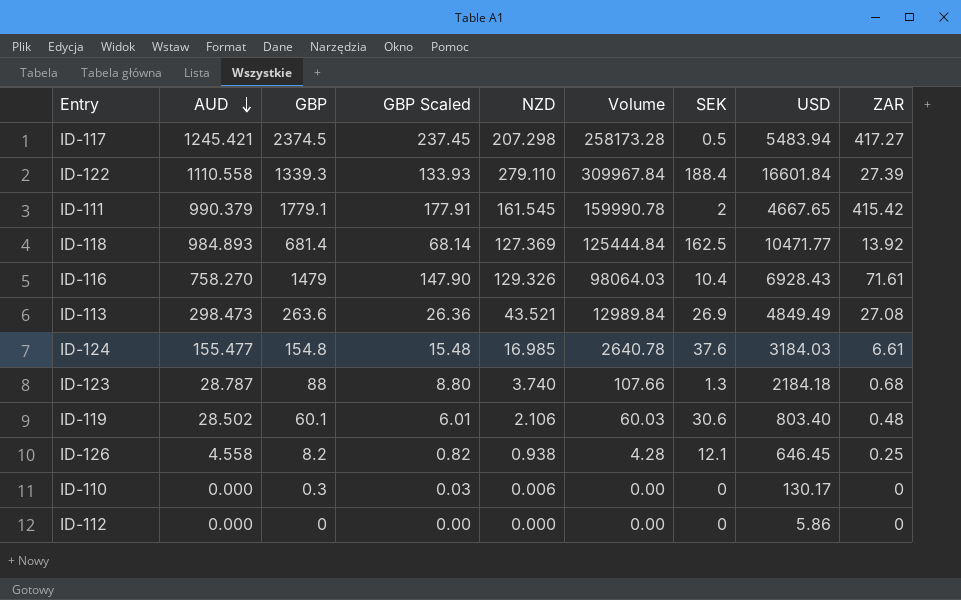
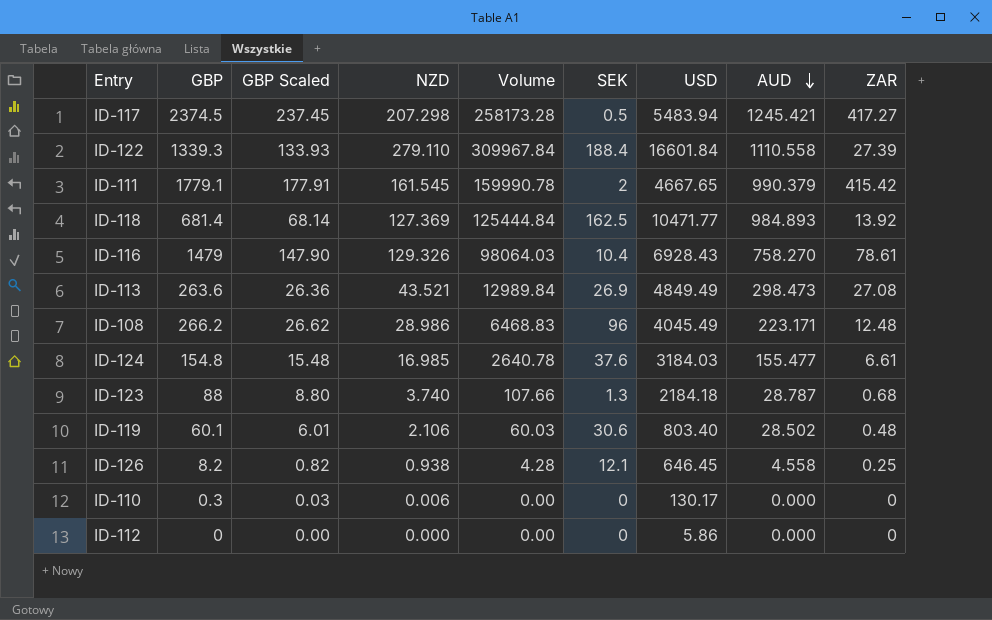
column AUD | position: 2 -> 8
ID-116 | ZAR: 71.61 -> 78.61
row ID-108: none -> 266.2 | 26.62 | 28.986 | 6468.83 | 96 | 4045.49 | 223.171 | 12.48

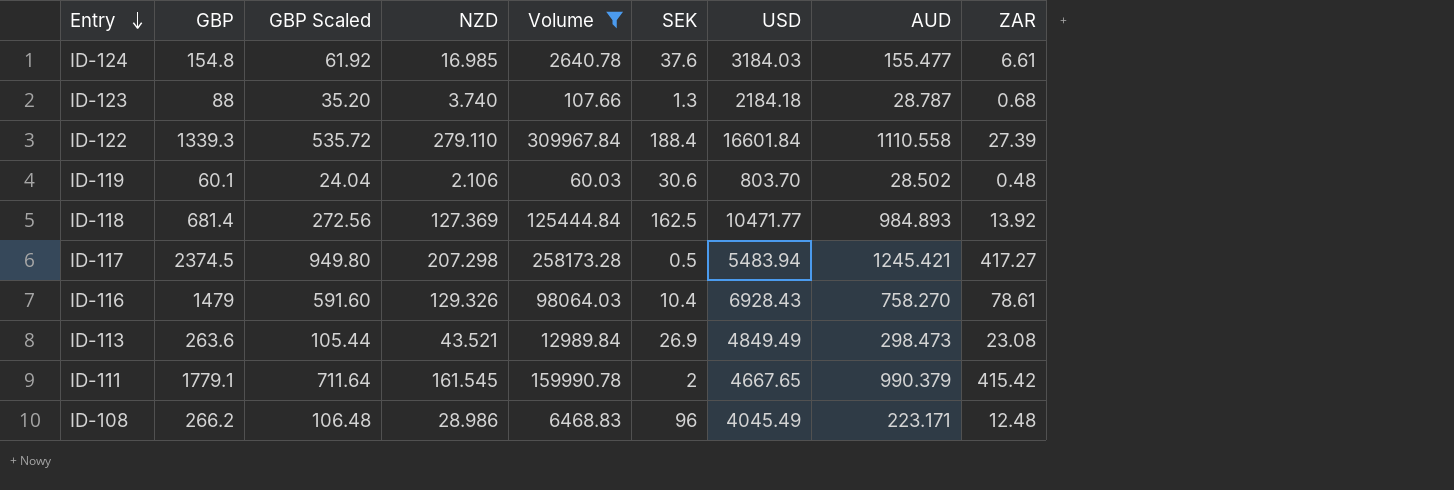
filter: none -> Volume >= 60.03
row order: AUD descending -> Entry descending
column GBP Scaled | formula: [GBP] * 0.1 -> [GBP] * 0.4
ID-119 | USD: 803.40 -> 803.70
ID-113 | ZAR: 27.08 -> 23.08

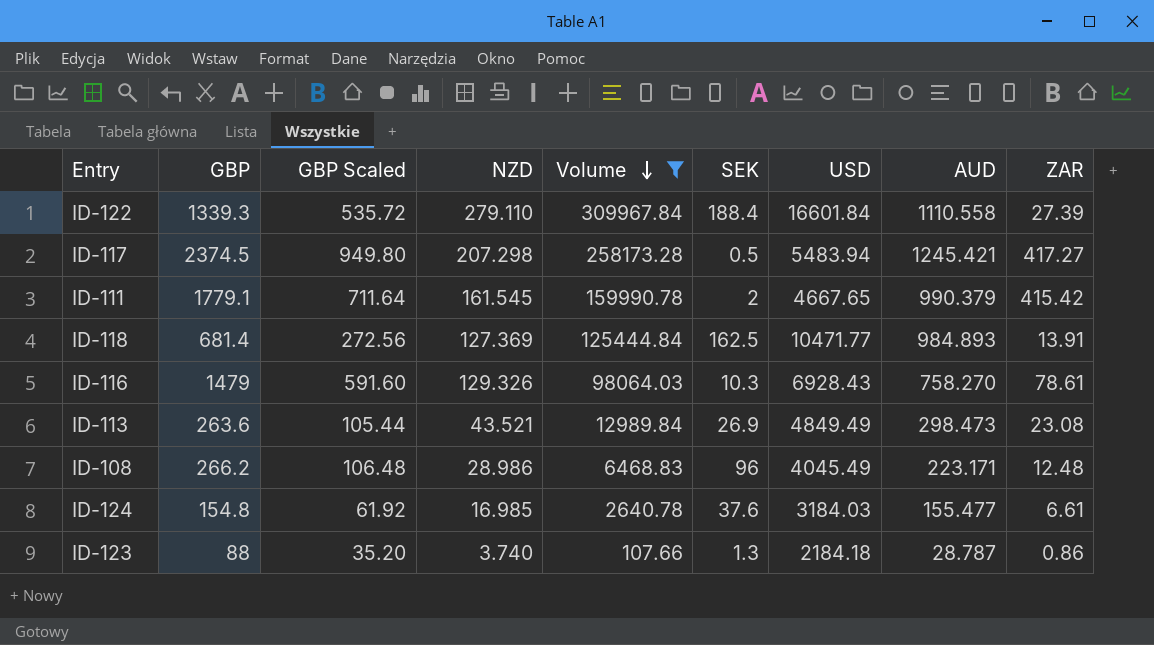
row order: Entry descending -> Volume descending
row ID-119: 60.1 | 24.04 | 2.106 | 60.03 | 30.6 | 803.70 | 28.502 | 0.48 -> none
ID-118 | ZAR: 13.92 -> 13.91
ID-116 | SEK: 10.4 -> 10.3
ID-123 | ZAR: 0.68 -> 0.86

